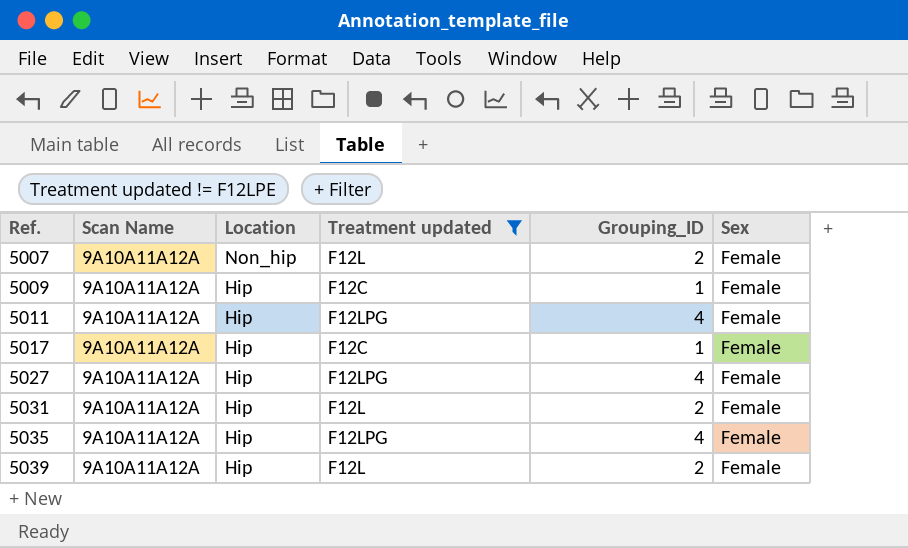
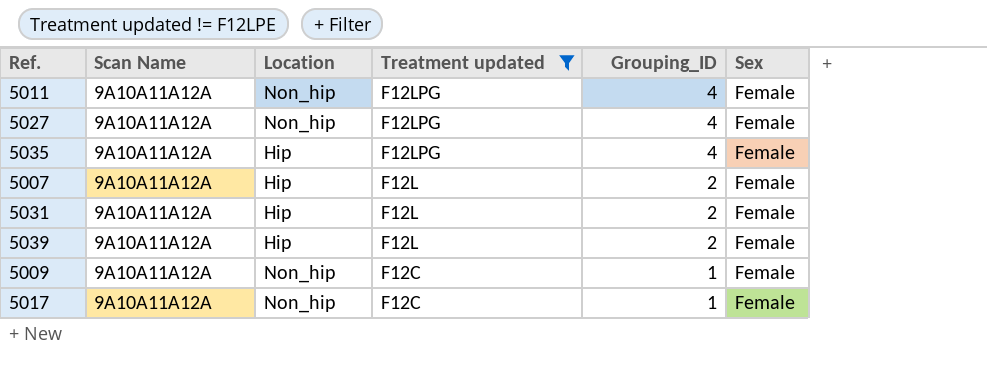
row order: Ref. ascending -> Treatment updated descending
5011 | Location: Hip -> Non_hip
5027 | Location: Hip -> Non_hip
5007 | Location: Non_hip -> Hip
5009 | Location: Hip -> Non_hip
5017 | Location: Hip -> Non_hip

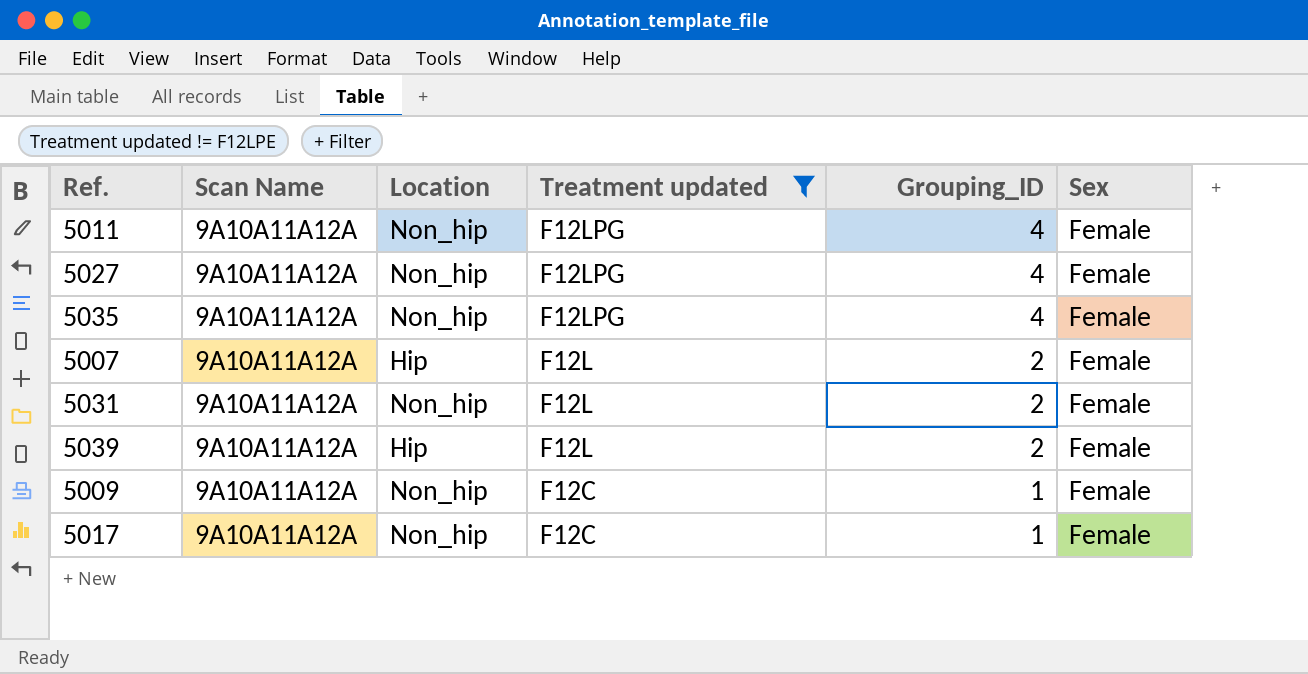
5035 | Location: Hip -> Non_hip
5031 | Location: Hip -> Non_hip

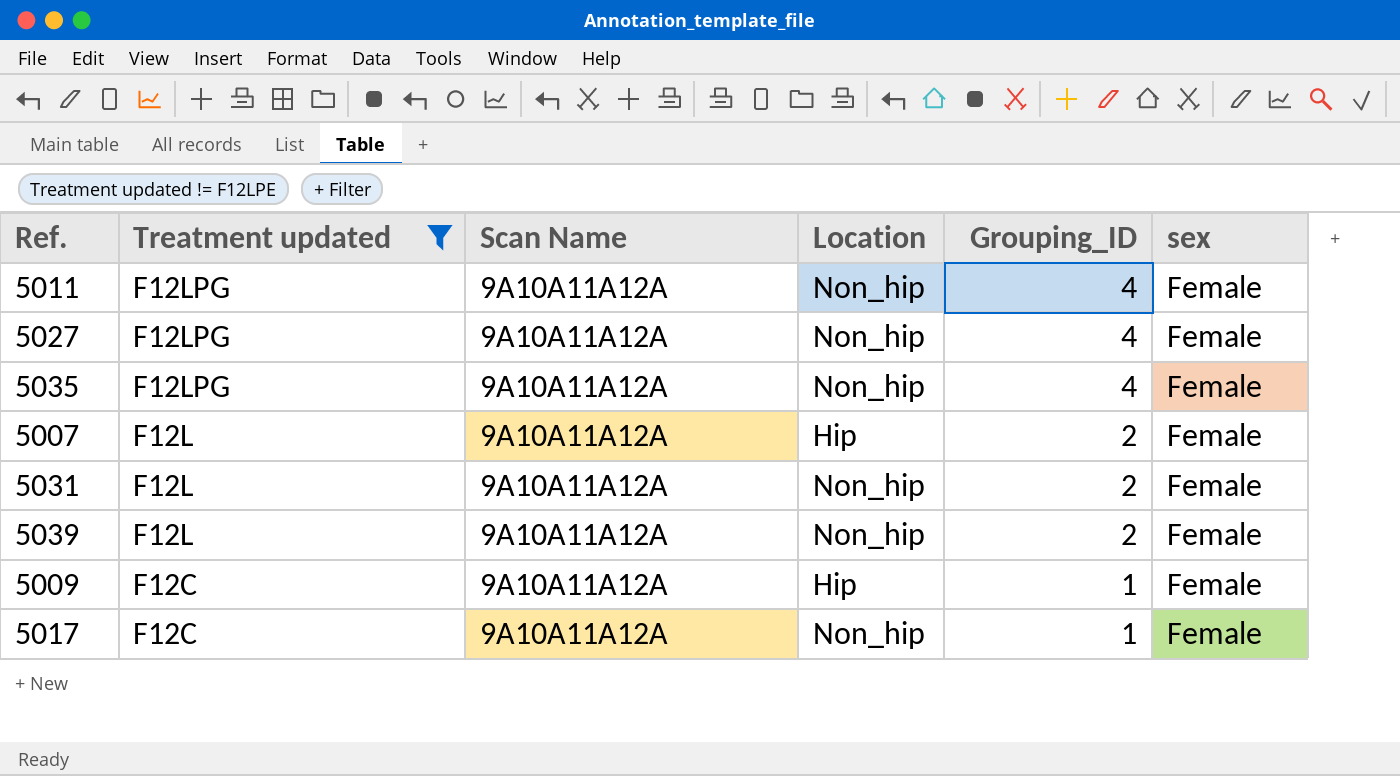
column Treatment updated | position: 4 -> 2
column name: Sex -> sex
5039 | Location: Hip -> Non_hip
5009 | Location: Non_hip -> Hip

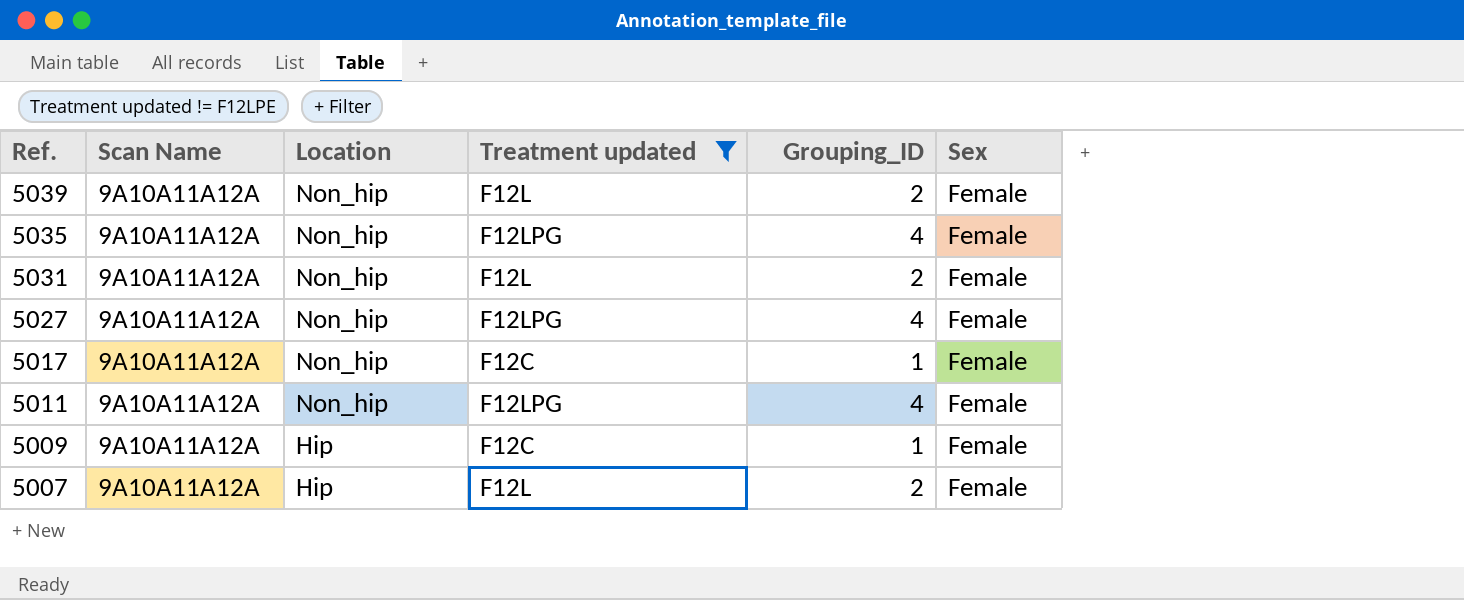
row order: Treatment updated descending -> Ref. descending
column Treatment updated | position: 2 -> 4
column name: sex -> Sex

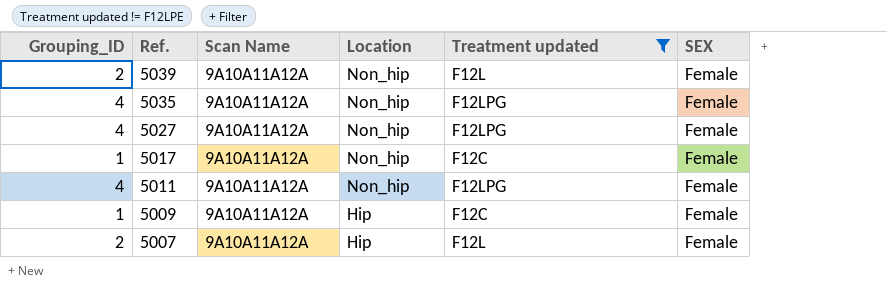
column Grouping_ID | position: 5 -> 1
column name: Sex -> SEX
row 5031: 9A10A11A12A | Non_hip | F12L | 2 | Female -> none

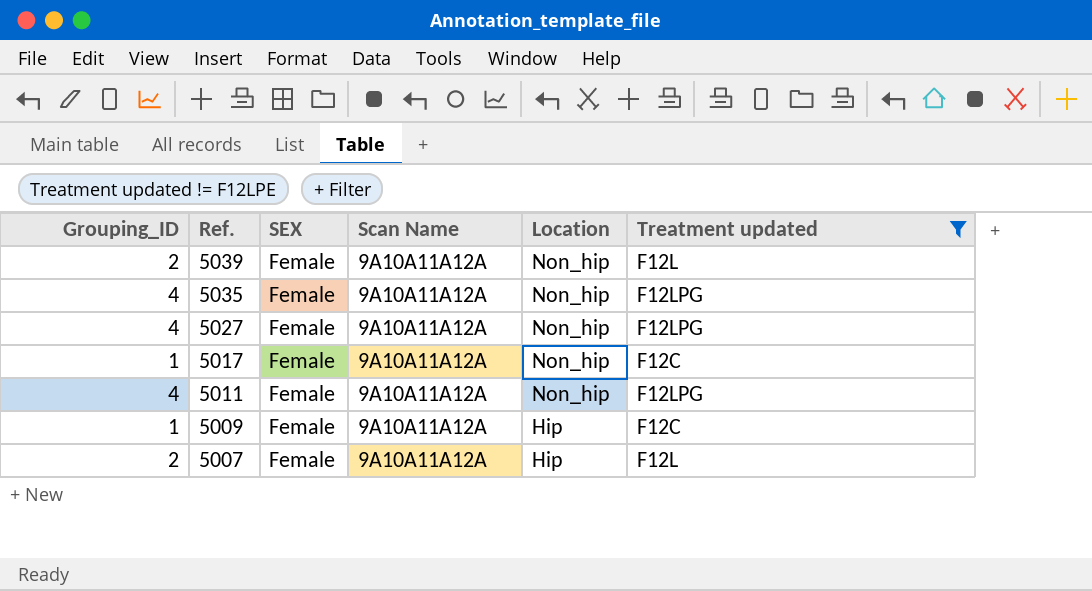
column SEX | position: 6 -> 3

